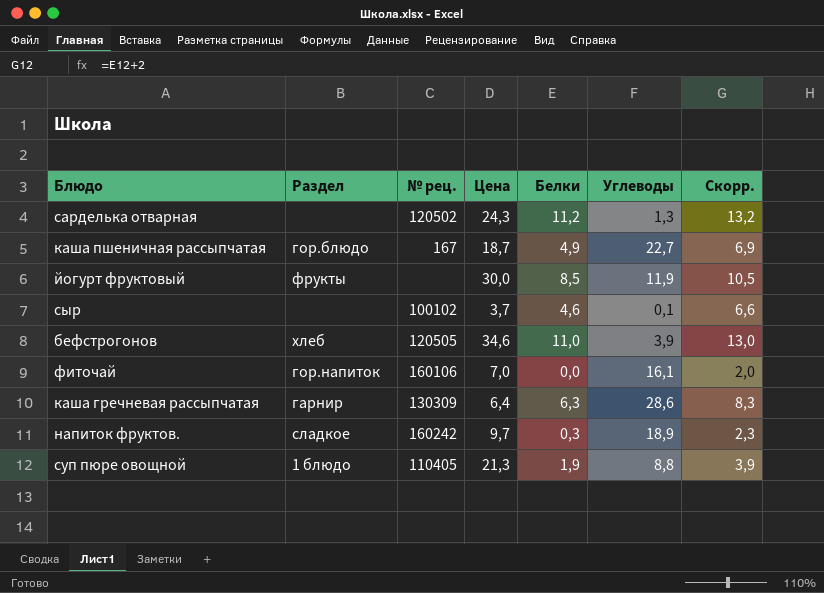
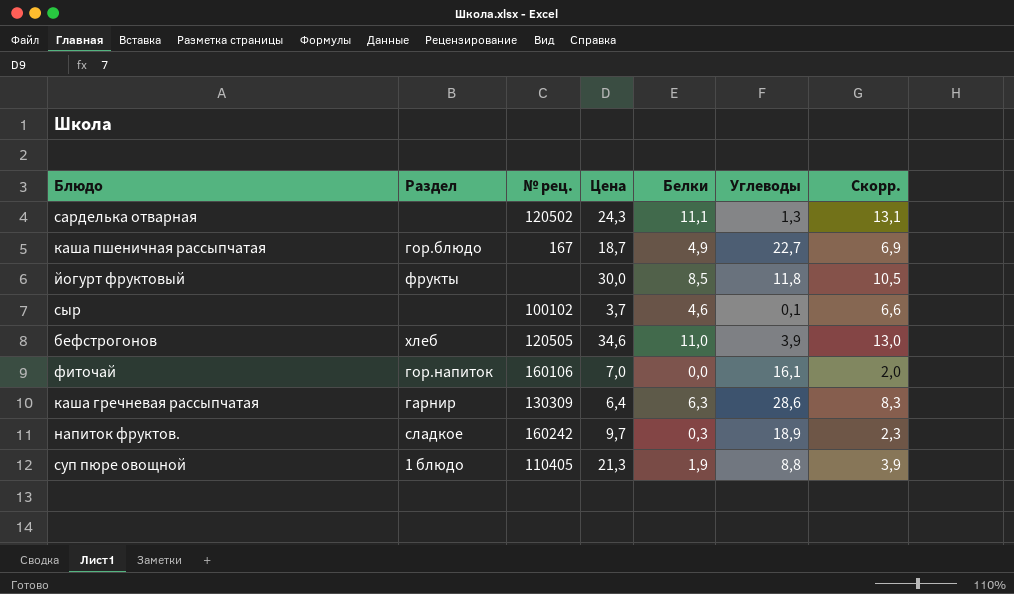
сарделька отварная | Белки: 11,2 -> 11,1
сарделька отварная | Скорр.: 13,2 -> 13,1
йогурт фруктовый | Углеводы: 11,9 -> 11,8

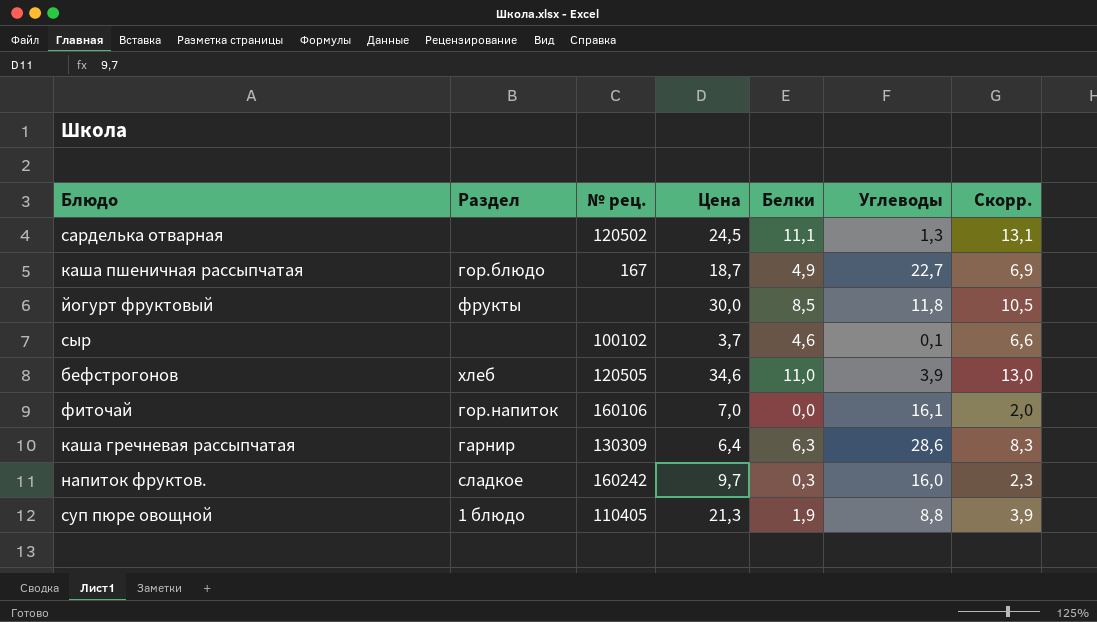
сарделька отварная | Цена: 24,3 -> 24,5
напиток фруктов. | Углеводы: 18,9 -> 16,0

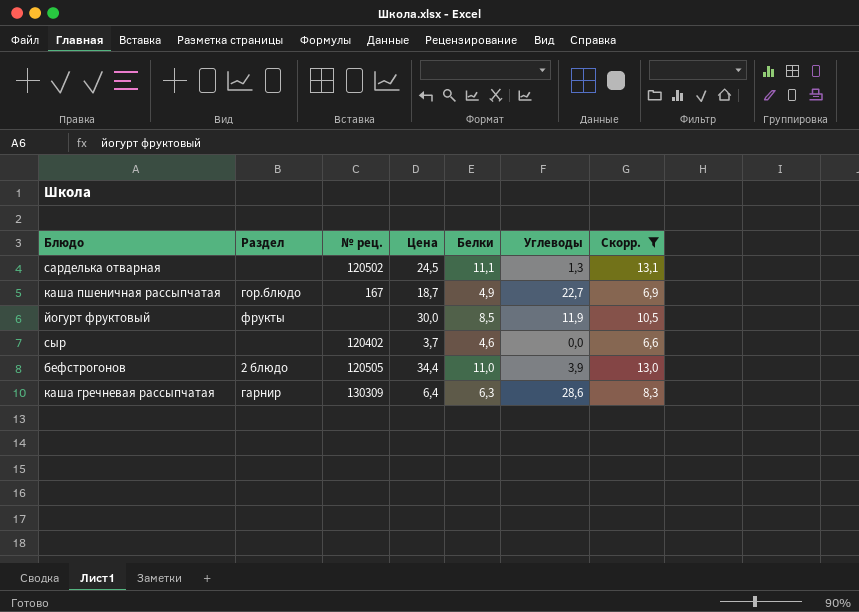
filter: none -> Скорр. >= 6,6
йогурт фруктовый | Углеводы: 11,8 -> 11,9
сыр | № рец.: 100102 -> 120402
сыр | Углеводы: 0,1 -> 0,0
бефстрогонов | Раздел: хлеб -> 2 блюдо
бефстрогонов | Цена: 34,6 -> 34,4

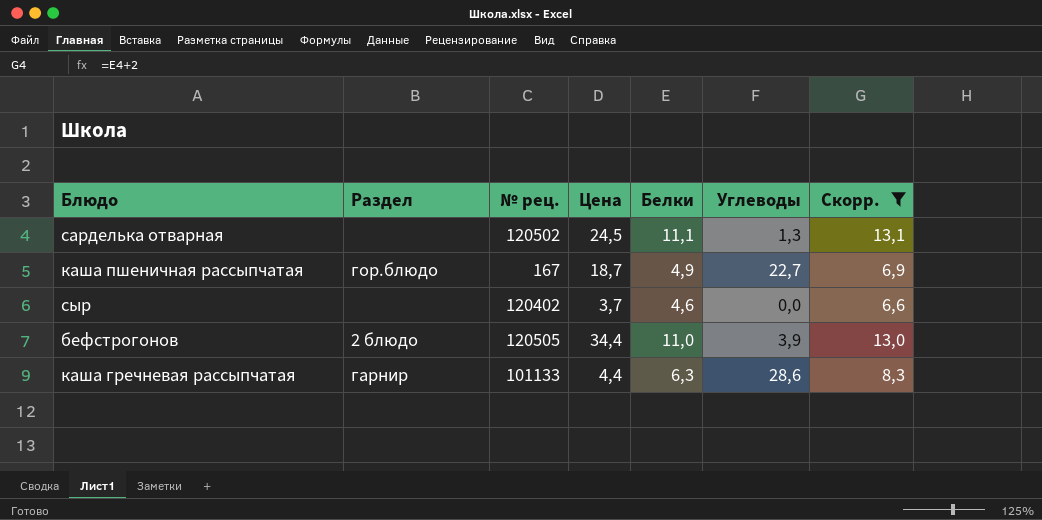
row йогурт фруктовый: фрукты | none | 30,0 | 8,5 | 11,9 | 10,5 -> none
каша гречневая рассыпчатая | № рец.: 130309 -> 101133
каша гречневая рассыпчатая | Цена: 6,4 -> 4,4

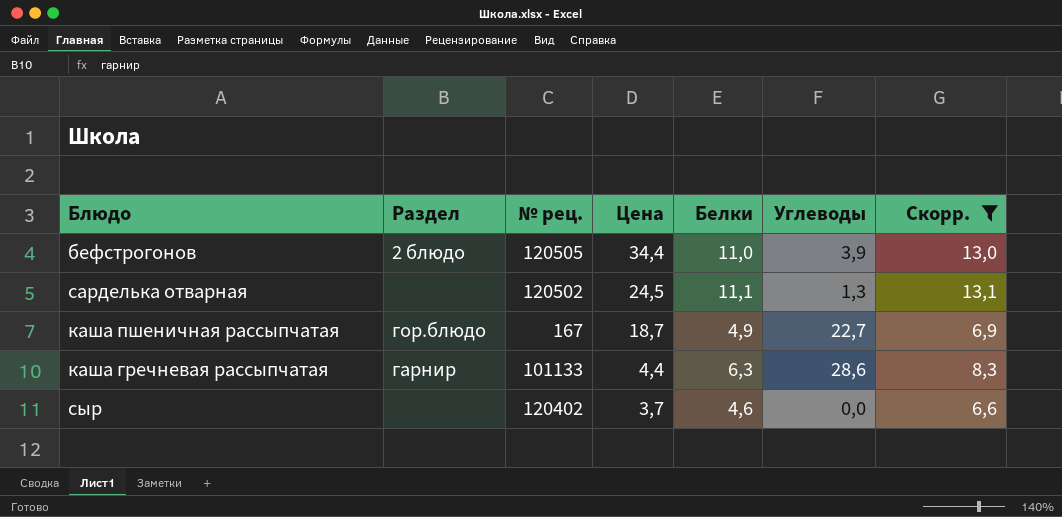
row order: none -> Цена descending

